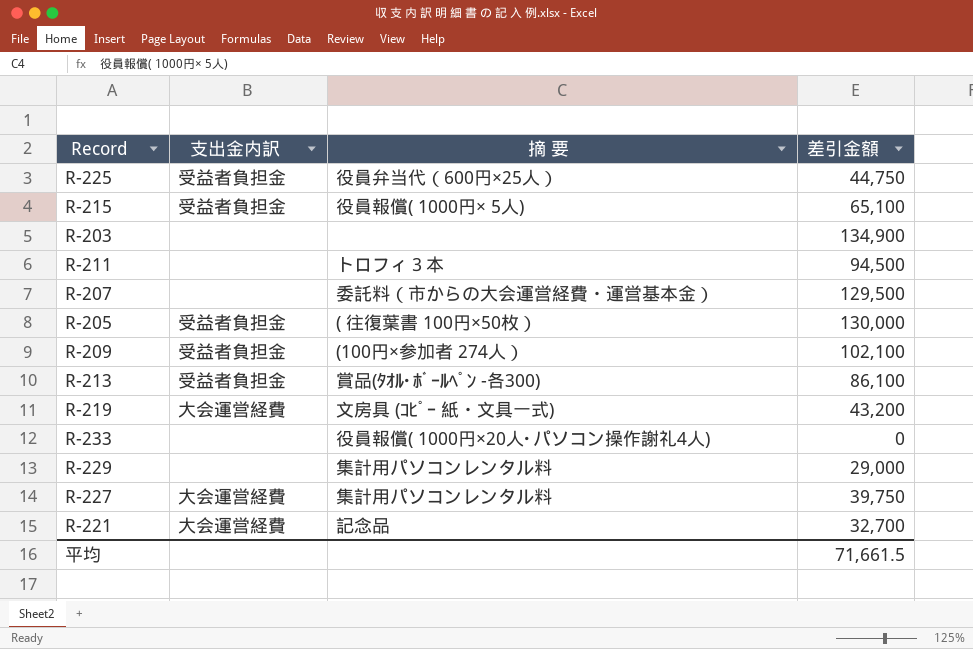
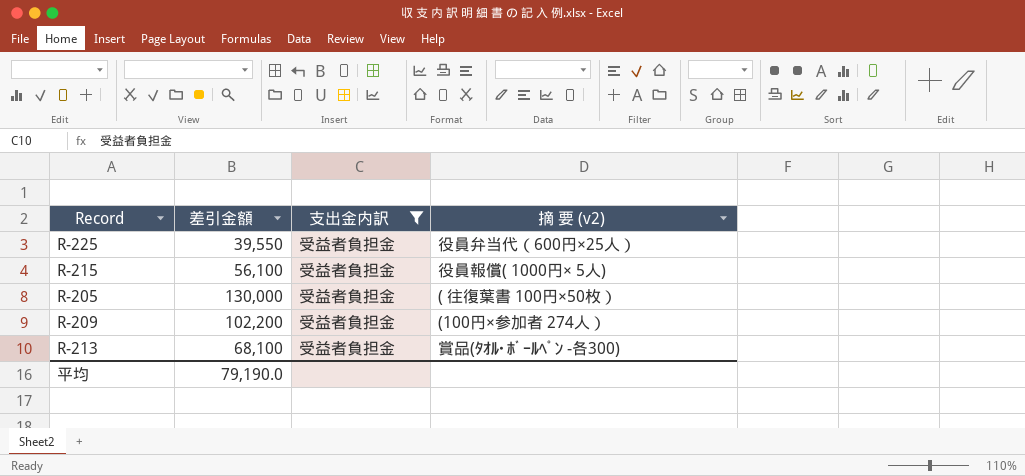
filter: none -> 支出金内訳 = 受益者負担金
column 差引金額 | position: 4 -> 2
column name: 摘 要 -> 摘 要 (v2)
R-225 | 差引金額: 44,750 -> 39,550
R-215 | 差引金額: 65,100 -> 56,100
R-209 | 差引金額: 102,100 -> 102,200
R-213 | 差引金額: 86,100 -> 68,100
平均 | 差引金額: 71,661.5 -> 79,190.0

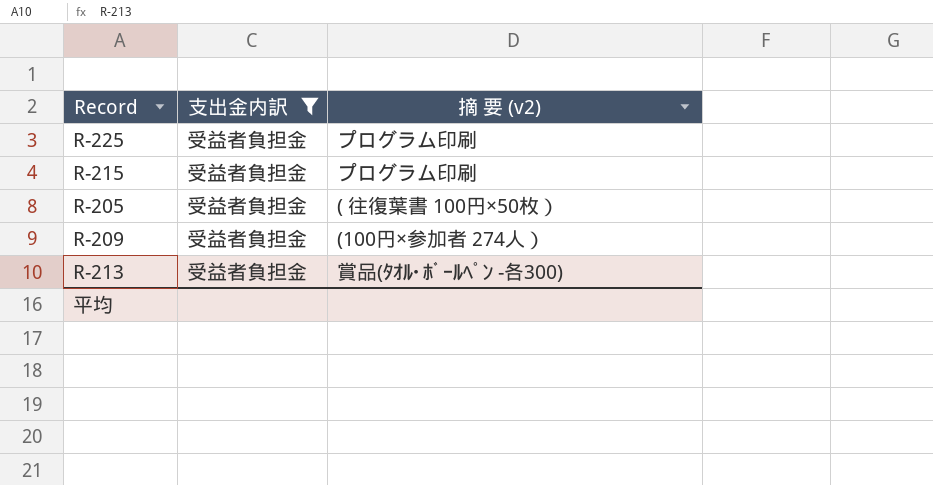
column 差引金額 | position: 2 -> none
R-225 | 摘 要 (v2): 役員弁当代（600円×25人） -> プログラム印刷
R-215 | 摘 要 (v2): 役員報償( 1000円× 5人) -> プログラム印刷

